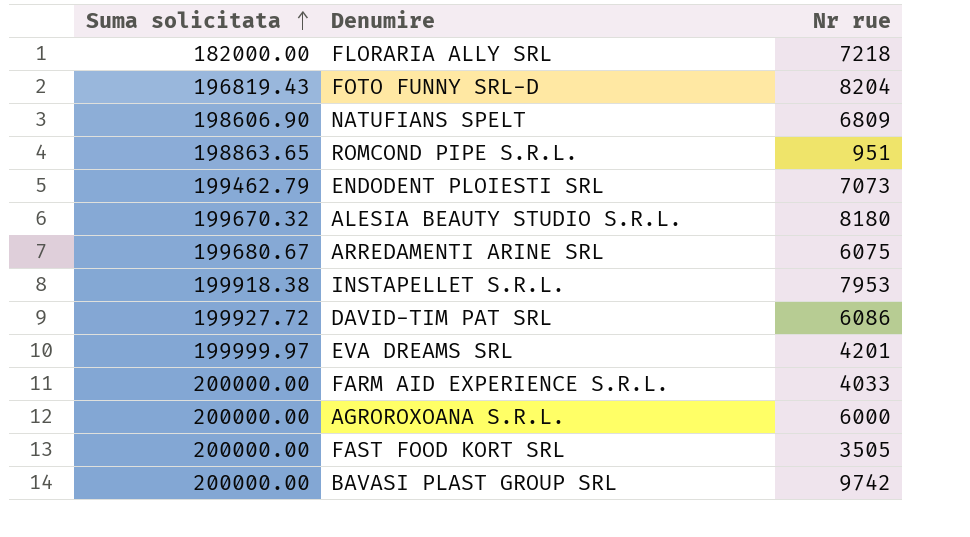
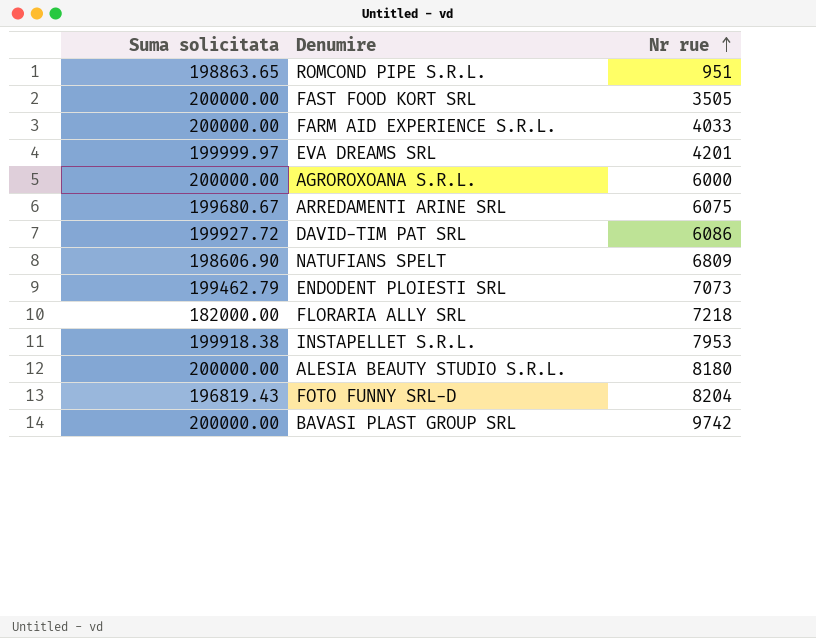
row order: Suma solicitata ascending -> Nr rue ascending
ALESIA BEAUTY STUDIO S.R.L. | Suma solicitata: 199670.32 -> 200000.00

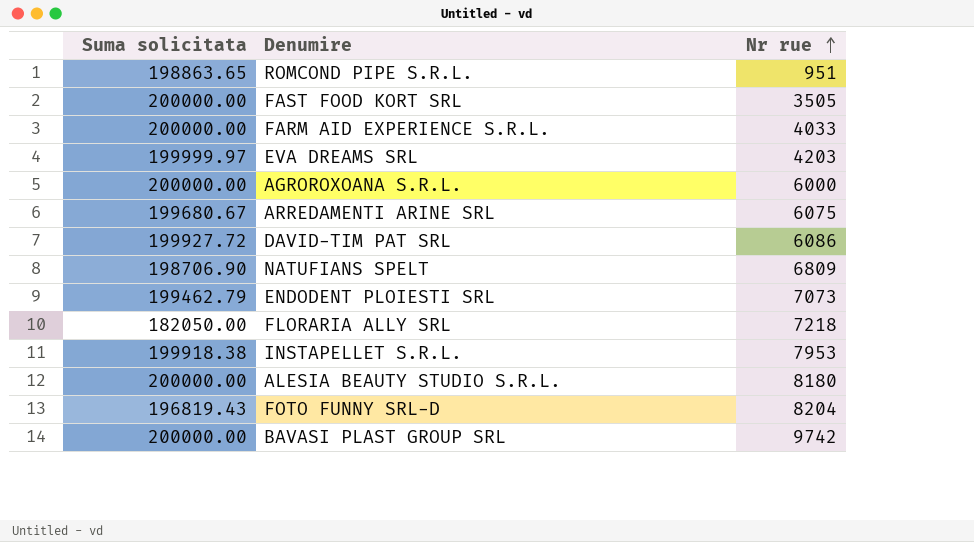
EVA DREAMS SRL | Nr rue: 4201 -> 4203
NATUFIANS SPELT | Suma solicitata: 198606.90 -> 198706.90
FLORARIA ALLY SRL | Suma solicitata: 182000.00 -> 182050.00

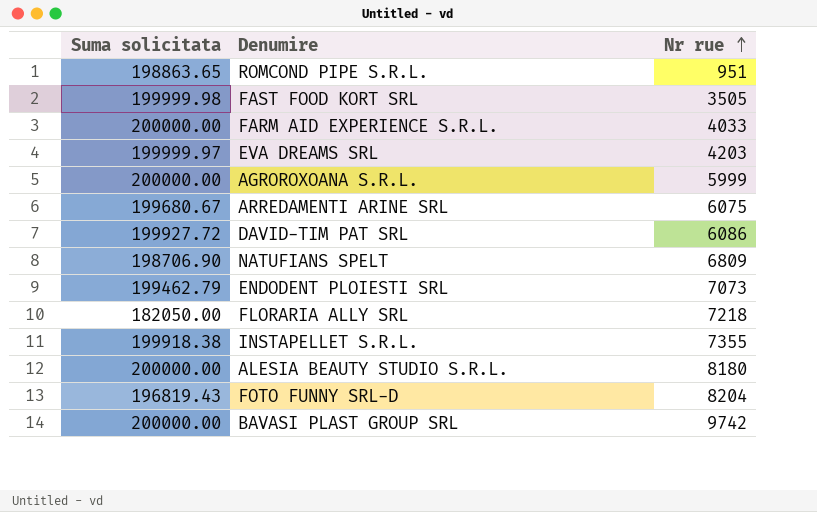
FAST FOOD KORT SRL | Suma solicitata: 200000.00 -> 199999.98
AGROROXOANA S.R.L. | Nr rue: 6000 -> 5999
INSTAPELLET S.R.L. | Nr rue: 7953 -> 7355

